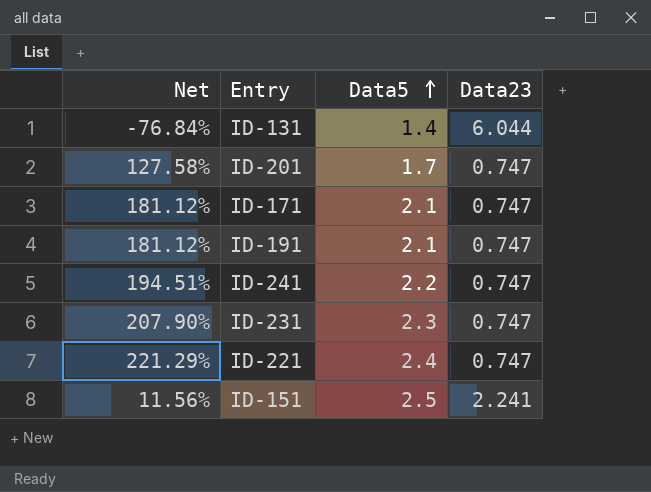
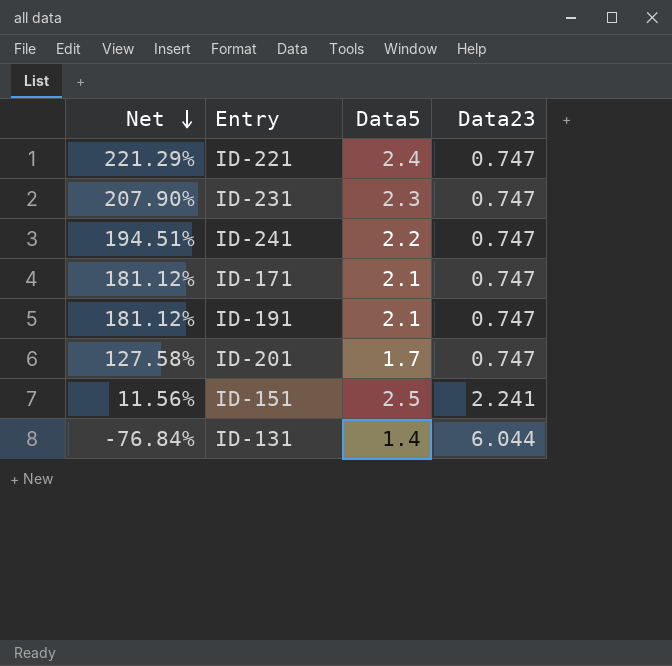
row order: Data5 ascending -> Net descending

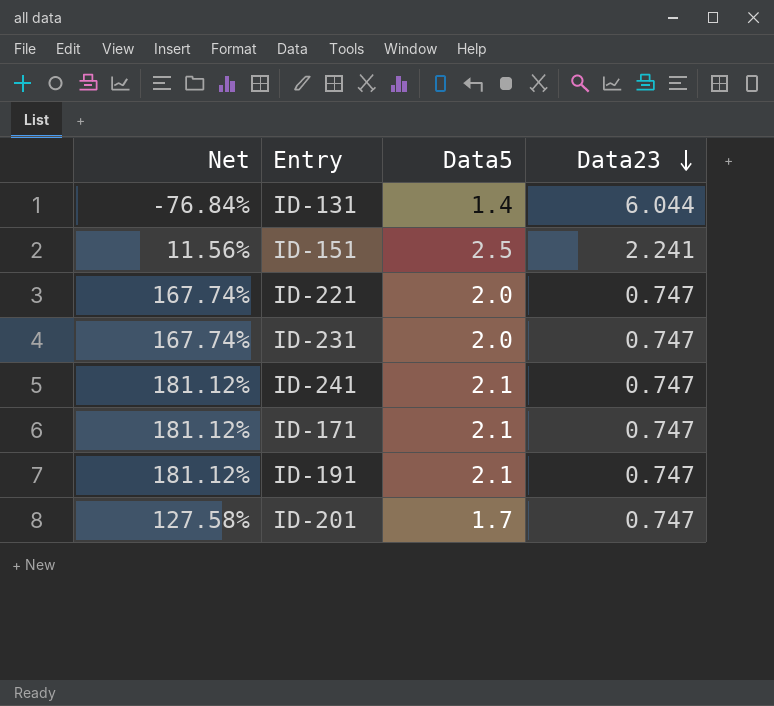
row order: Net descending -> Data23 descending
ID-221 | Net: 221.29% -> 167.74%
ID-221 | Data5: 2.4 -> 2.0
ID-231 | Net: 207.90% -> 167.74%
ID-231 | Data5: 2.3 -> 2.0
ID-241 | Net: 194.51% -> 181.12%
ID-241 | Data5: 2.2 -> 2.1

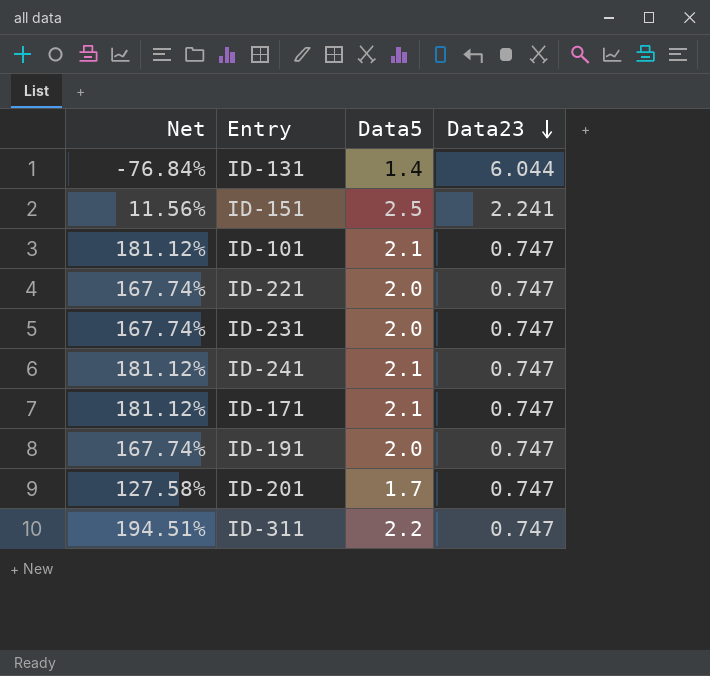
row ID-101: none -> 181.12% | 2.1 | 0.747
ID-191 | Net: 181.12% -> 167.74%
ID-191 | Data5: 2.1 -> 2.0
row ID-311: none -> 194.51% | 2.2 | 0.747

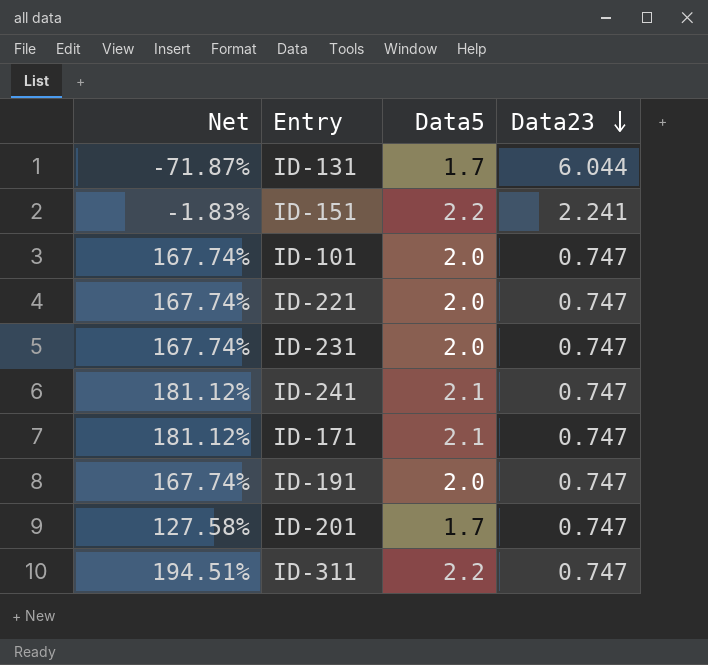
ID-131 | Net: -76.84% -> -71.87%
ID-131 | Data5: 1.4 -> 1.7
ID-151 | Net: 11.56% -> -1.83%
ID-151 | Data5: 2.5 -> 2.2
ID-101 | Net: 181.12% -> 167.74%
ID-101 | Data5: 2.1 -> 2.0

